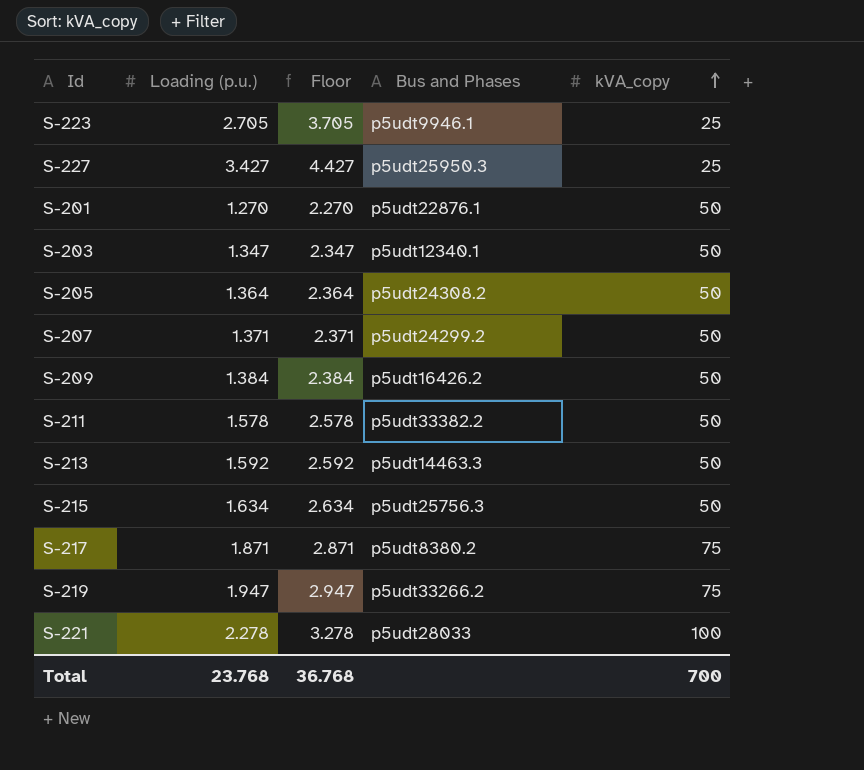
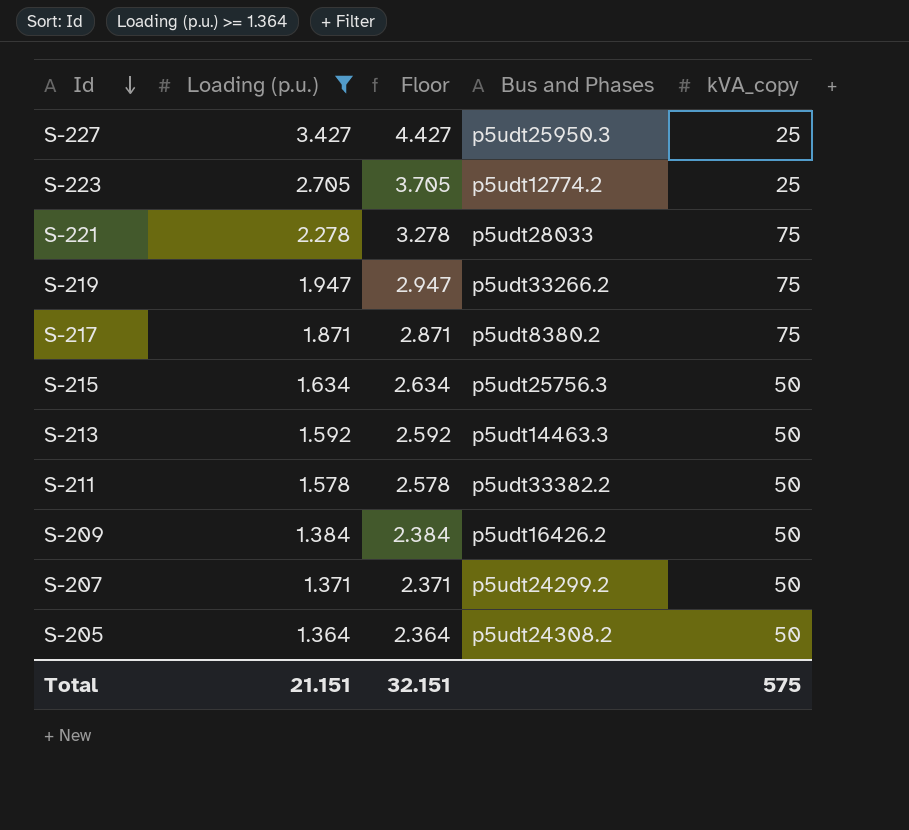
filter: none -> Loading (p.u.) >= 1.364
row order: kVA_copy ascending -> Id descending
S-223 | Bus and Phases: p5udt9946.1 -> p5udt12774.2
S-221 | kVA_copy: 100 -> 75
Total | Loading (p.u.): 23.768 -> 21.151
Total | Floor: 36.768 -> 32.151
Total | kVA_copy: 700 -> 575

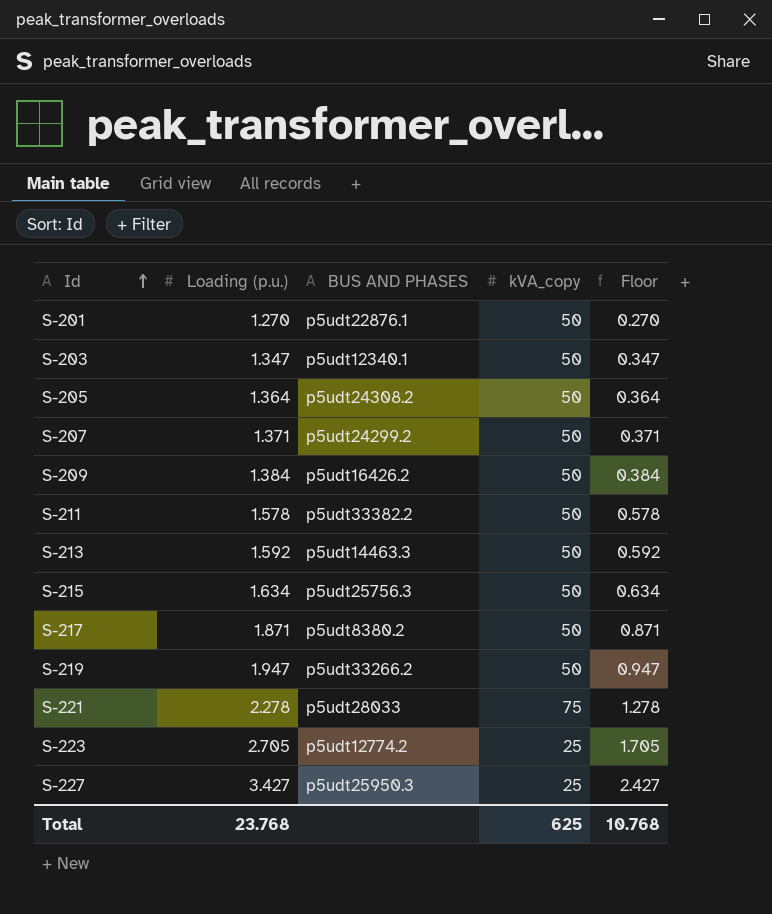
filter: Loading (p.u.) >= 1.364 -> none
row order: Id descending -> Id ascending
column name: Bus and Phases -> BUS AND PHASES
column Floor | formula: [Loading (p.u.)] + 1 -> [Loading (p.u.)] - 1
column Floor | position: 3 -> 5
S-217 | kVA_copy: 75 -> 50
S-219 | kVA_copy: 75 -> 50
Total | Loading (p.u.): 21.151 -> 23.768
Total | kVA_copy: 575 -> 625
Total | Floor: 32.151 -> 10.768

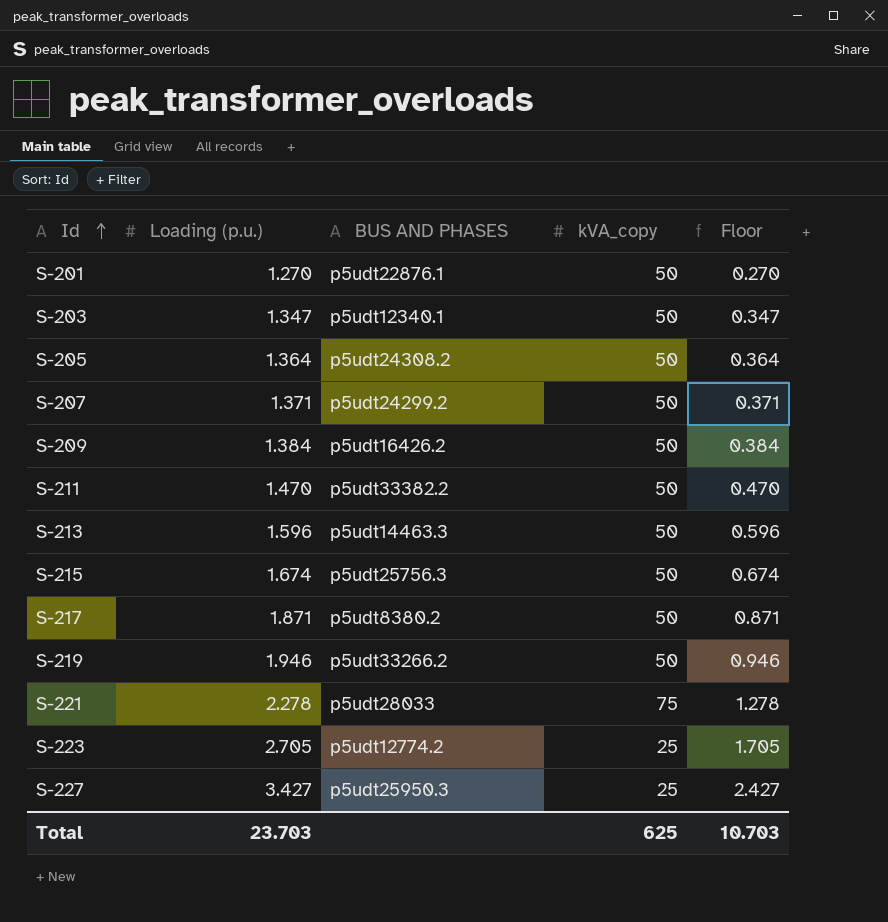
S-211 | Loading (p.u.): 1.578 -> 1.470
S-211 | Floor: 0.578 -> 0.470
S-213 | Loading (p.u.): 1.592 -> 1.596
S-213 | Floor: 0.592 -> 0.596
S-215 | Loading (p.u.): 1.634 -> 1.674
S-215 | Floor: 0.634 -> 0.674
S-219 | Loading (p.u.): 1.947 -> 1.946
S-219 | Floor: 0.947 -> 0.946
Total | Loading (p.u.): 23.768 -> 23.703
Total | Floor: 10.768 -> 10.703

